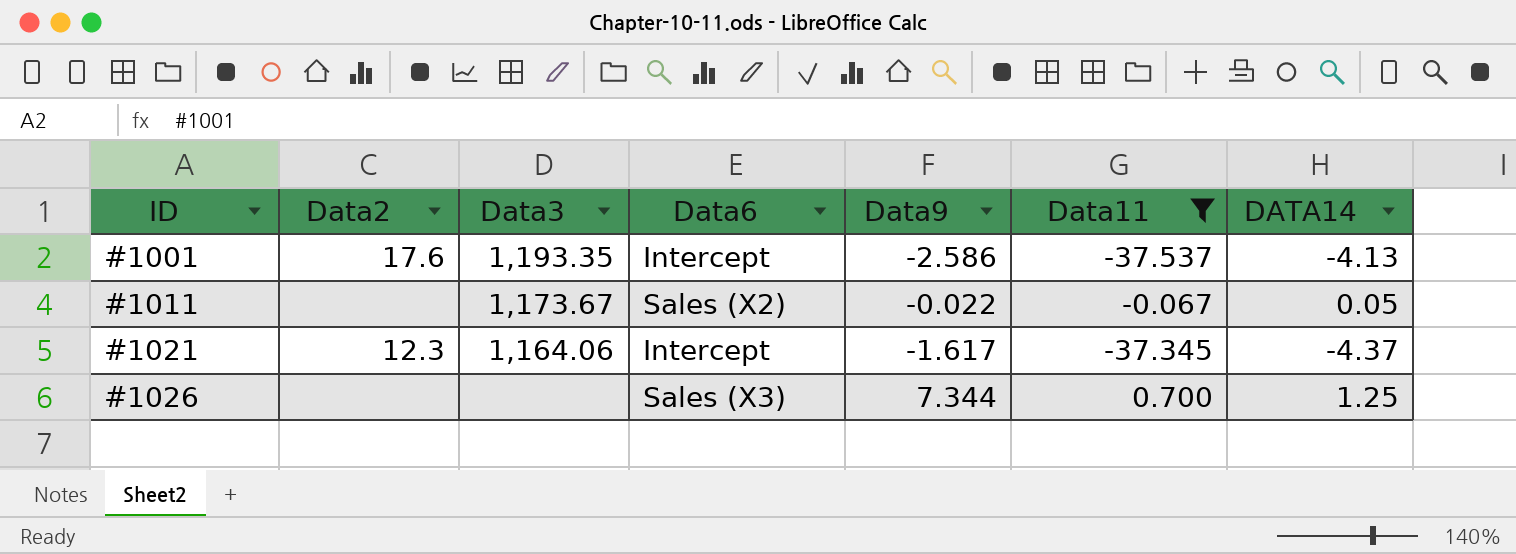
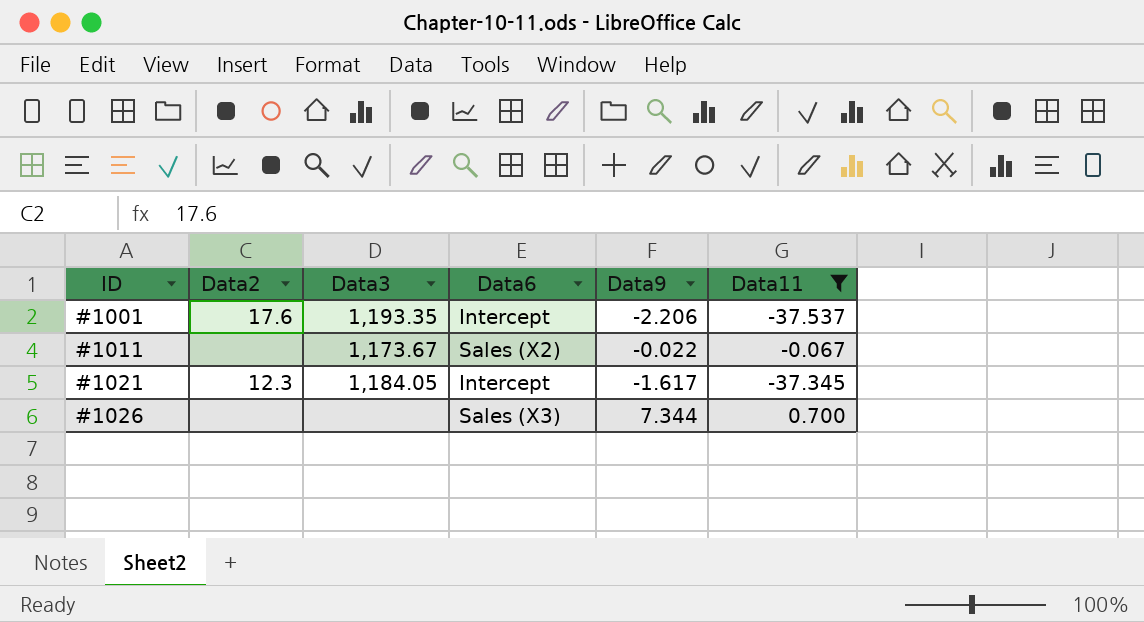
column DATA14 | position: 7 -> none
#1001 | Data9: -2.586 -> -2.206
#1021 | Data3: 1,164.06 -> 1,184.05

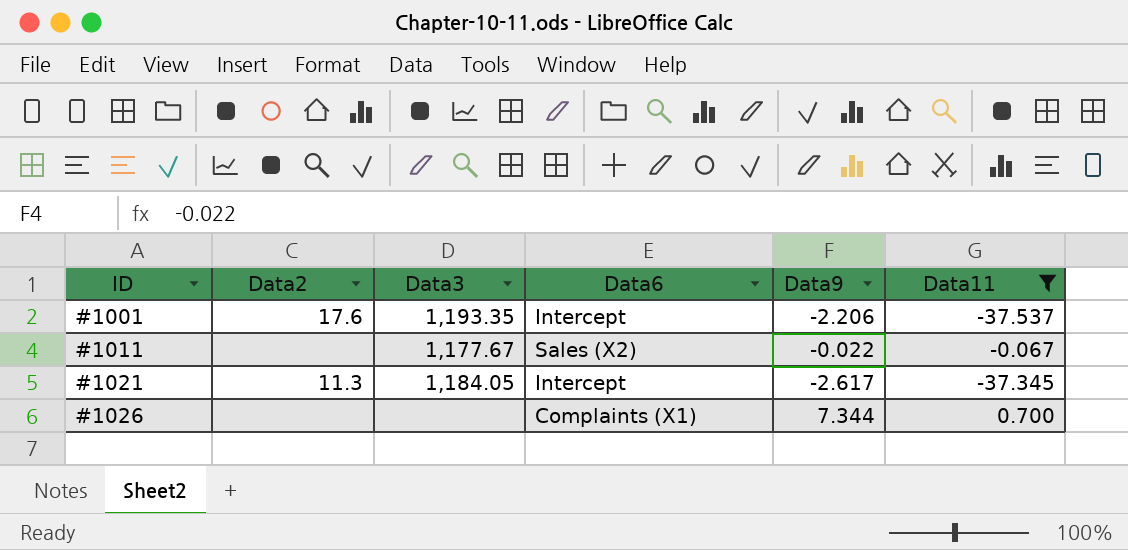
#1011 | Data3: 1,173.67 -> 1,177.67
#1021 | Data2: 12.3 -> 11.3
#1021 | Data9: -1.617 -> -2.617
#1026 | Data6: Sales (X3) -> Complaints (X1)

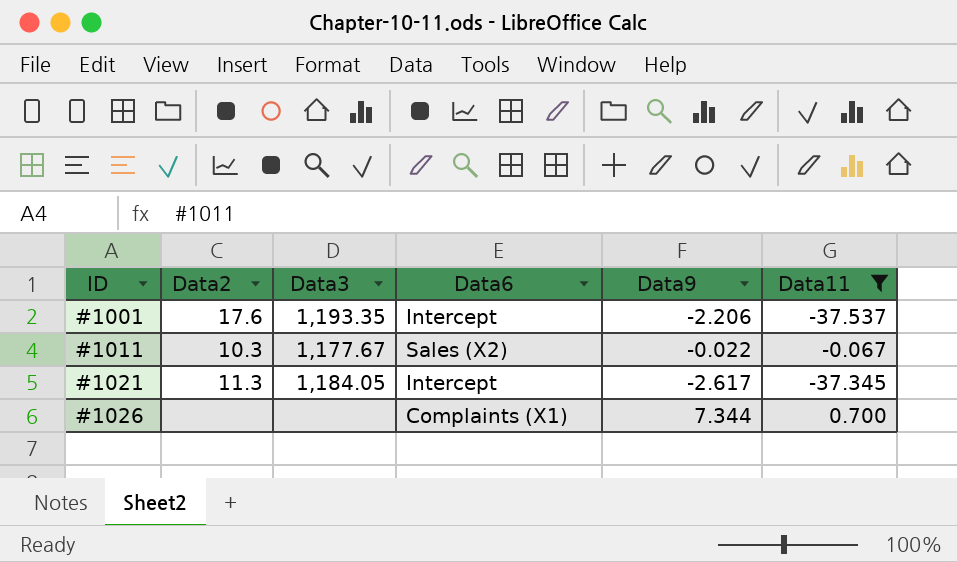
#1011 | Data2: none -> 10.3

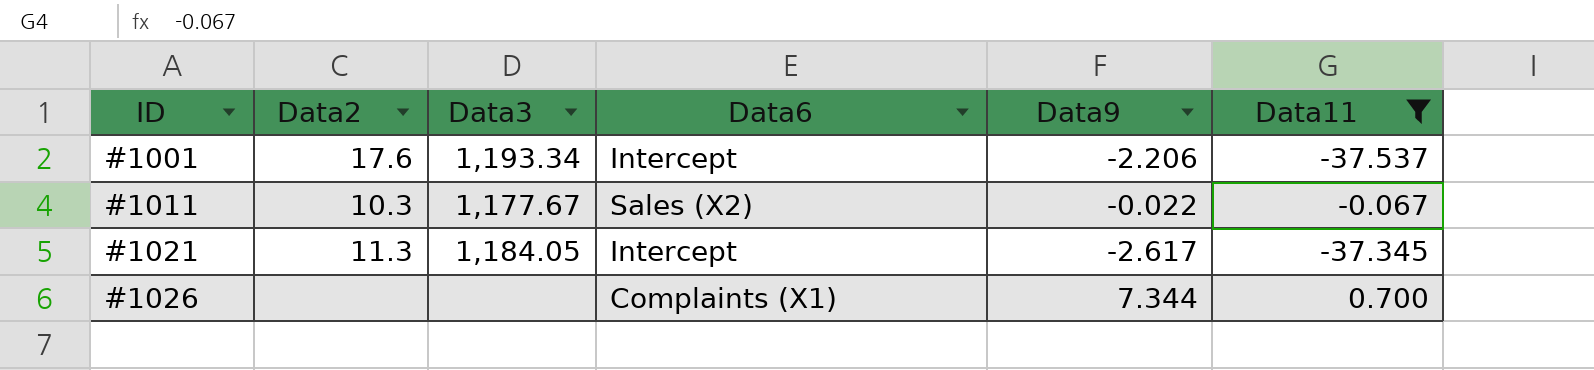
#1001 | Data3: 1,193.35 -> 1,193.34

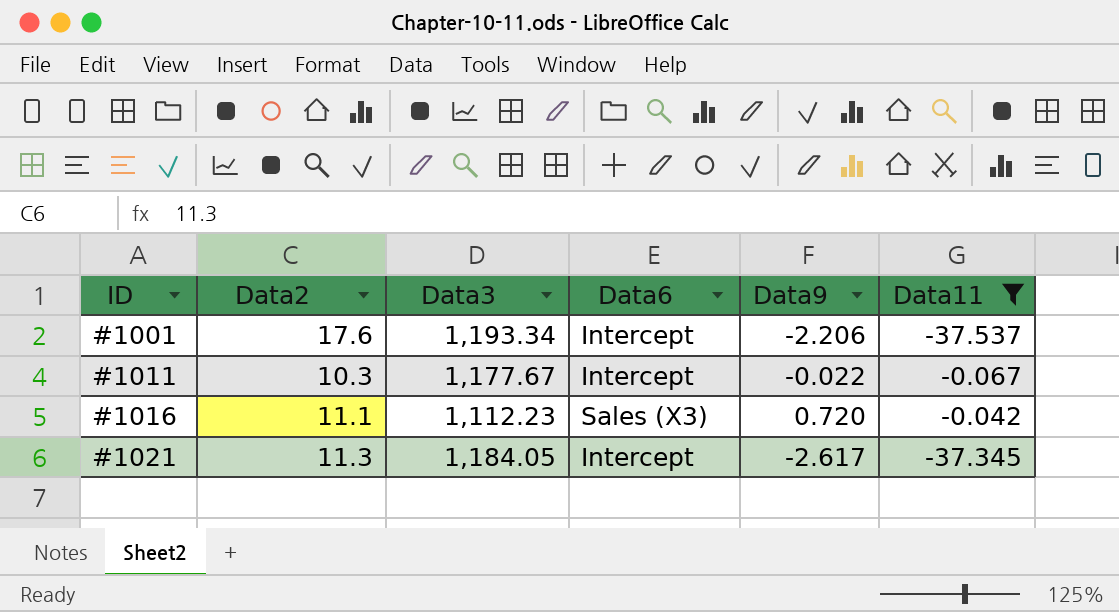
row #1026: none | none | Complaints (X1) | 7.344 | 0.700 -> none
#1011 | Data6: Sales (X2) -> Intercept
row #1016: none -> 11.1 | 1,112.23 | Sales (X3) | 0.720 | -0.042

